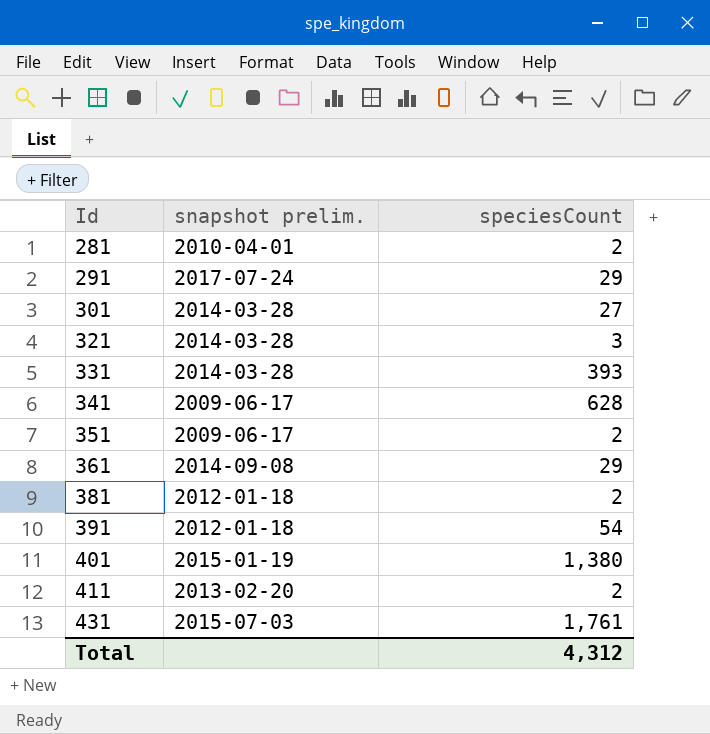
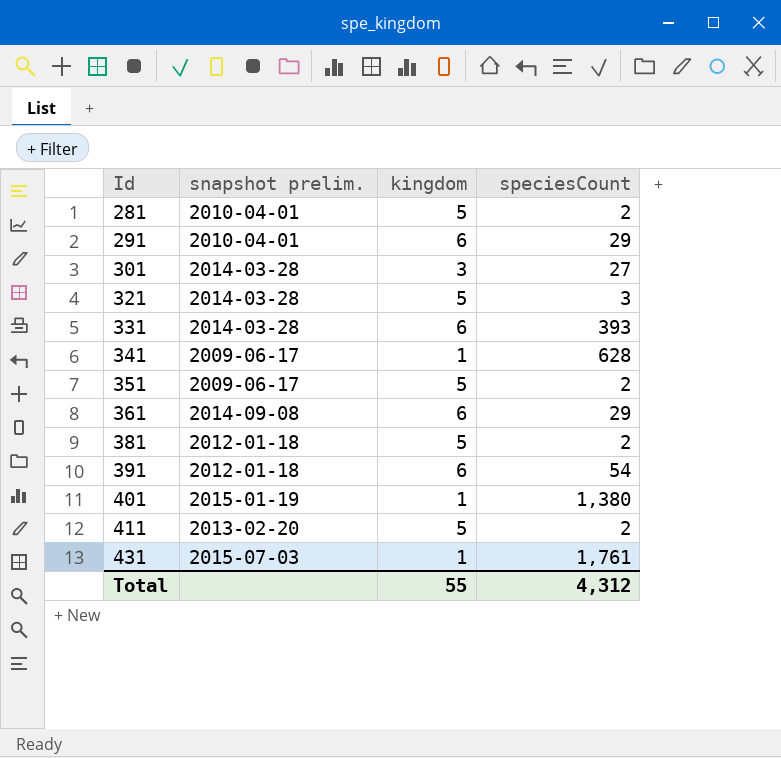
column kingdom | position: none -> 3
291 | snapshot prelim.: 2017-07-24 -> 2010-04-01

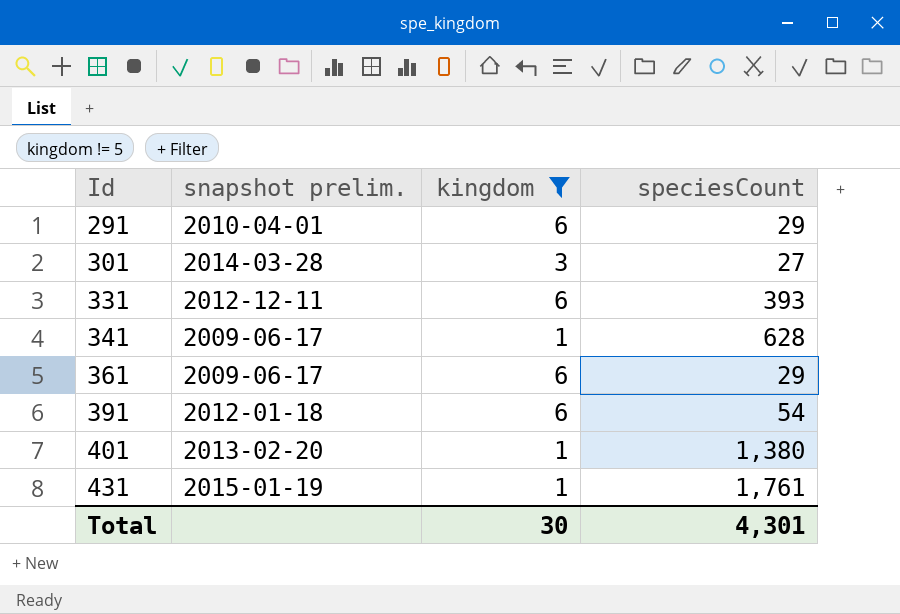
filter: none -> kingdom != 5
331 | snapshot prelim.: 2014-03-28 -> 2012-12-11
361 | snapshot prelim.: 2014-09-08 -> 2009-06-17
401 | snapshot prelim.: 2015-01-19 -> 2013-02-20
431 | snapshot prelim.: 2015-07-03 -> 2015-01-19
Total | kingdom: 55 -> 30
Total | speciesCount: 4,312 -> 4,301

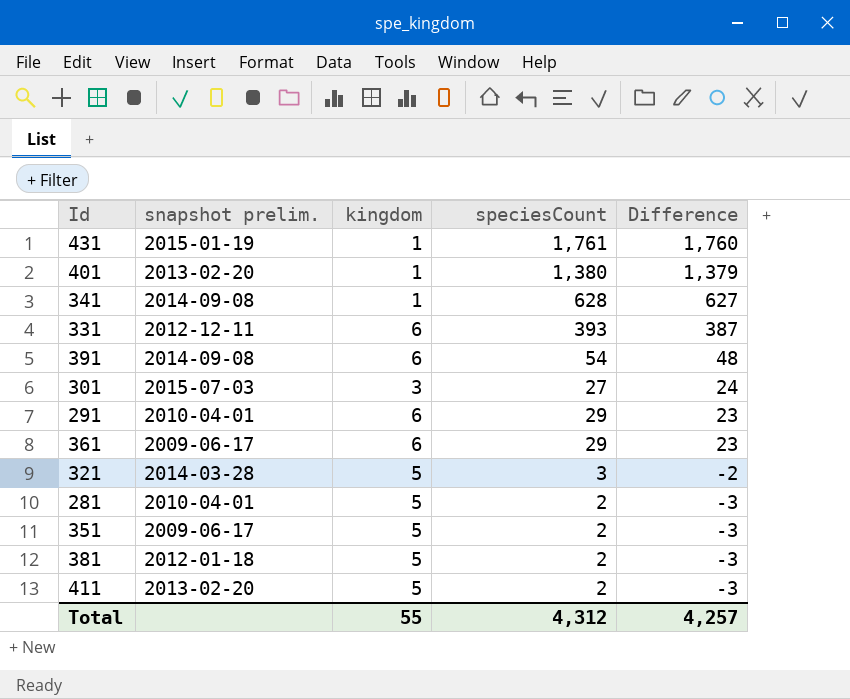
filter: kingdom != 5 -> none
row order: Id ascending -> Difference descending
column Difference | formula: none -> [speciesCount] - [kingdom]
341 | snapshot prelim.: 2009-06-17 -> 2014-09-08
391 | snapshot prelim.: 2012-01-18 -> 2014-09-08
301 | snapshot prelim.: 2014-03-28 -> 2015-07-03
Total | kingdom: 30 -> 55
Total | speciesCount: 4,301 -> 4,312

